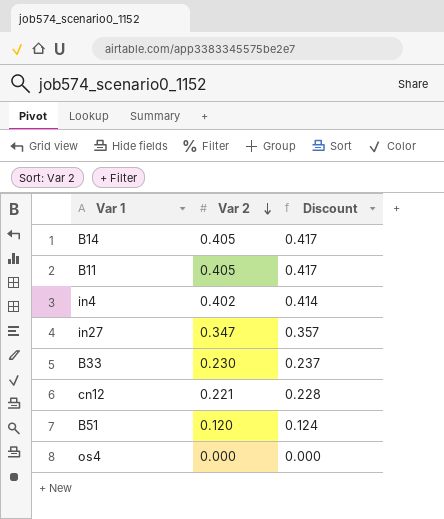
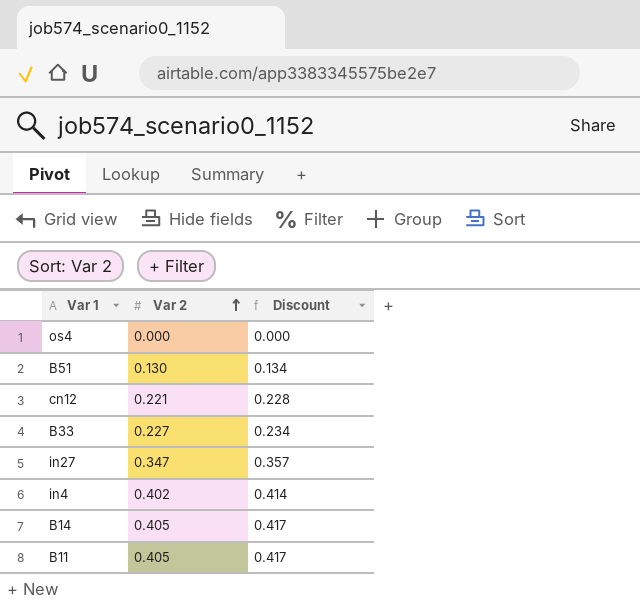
row order: Var 2 descending -> Var 2 ascending
B51 | Var 2: 0.120 -> 0.130
B51 | Discount: 0.124 -> 0.134
B33 | Var 2: 0.230 -> 0.227
B33 | Discount: 0.237 -> 0.234

